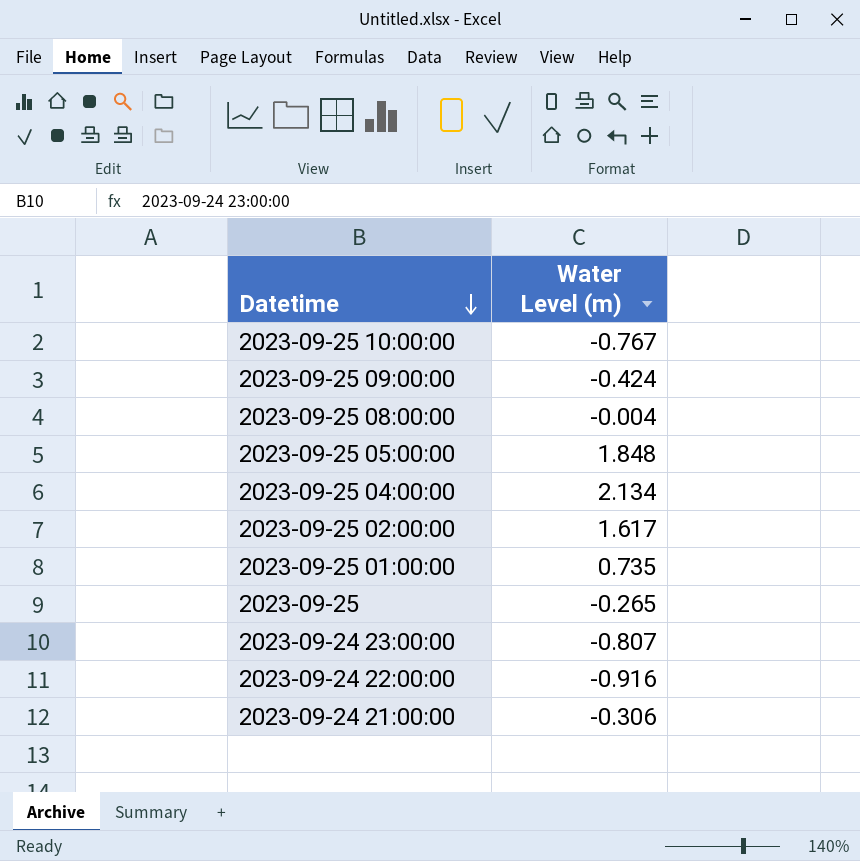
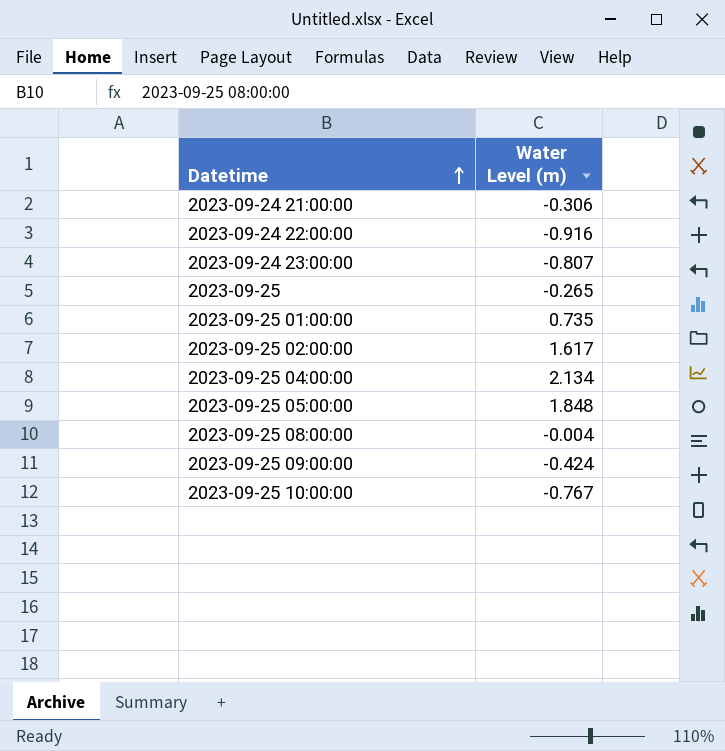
row order: Datetime descending -> Datetime ascending

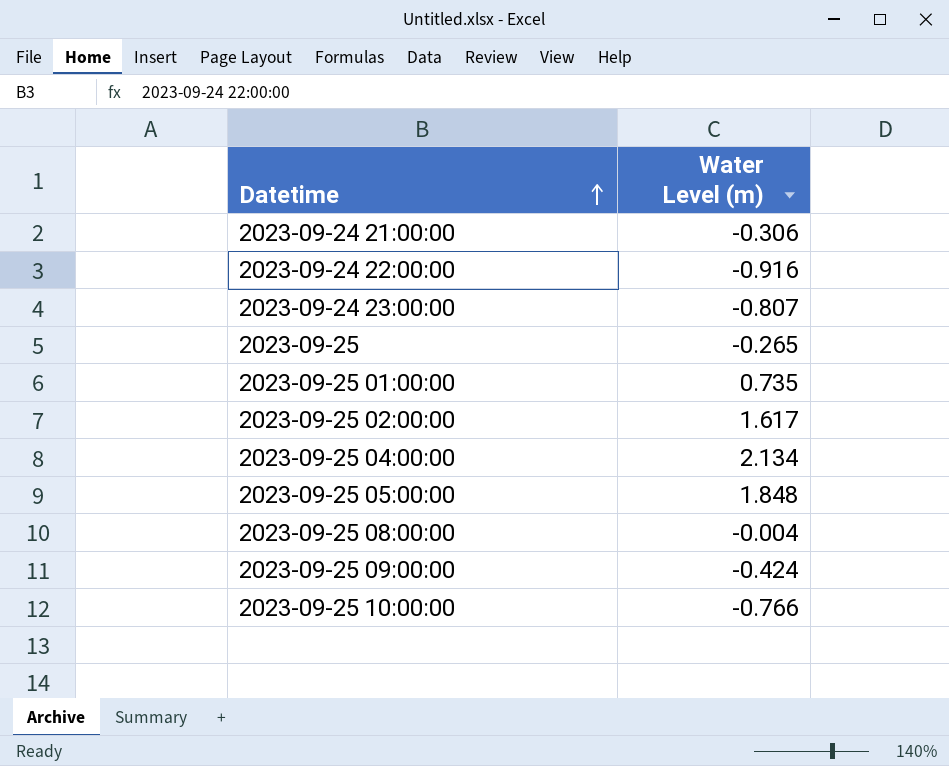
2023-09-25 10:00:00 | Water Level (m): -0.767 -> -0.766

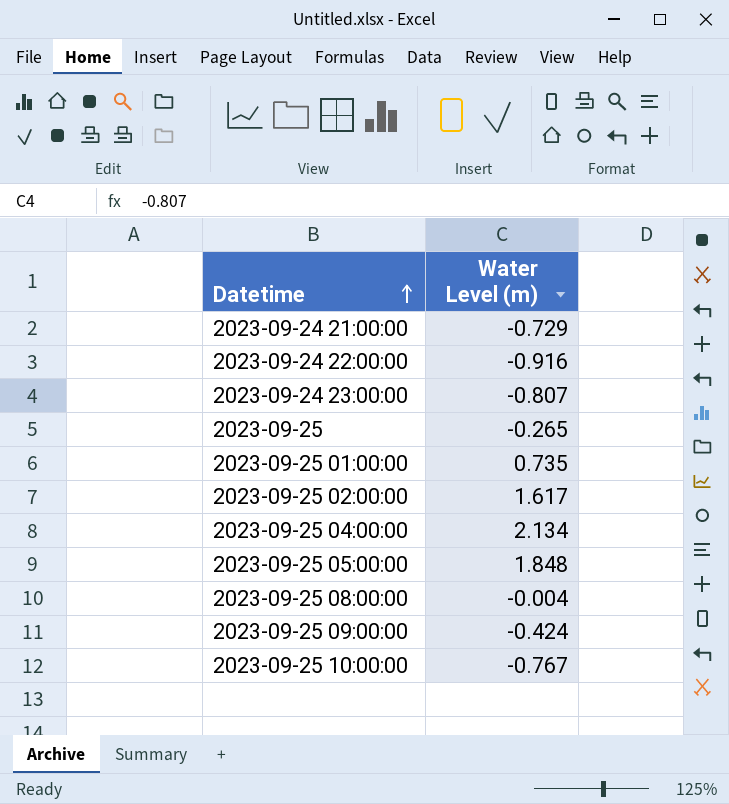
2023-09-24 21:00:00 | Water Level (m): -0.306 -> -0.729
2023-09-25 10:00:00 | Water Level (m): -0.766 -> -0.767

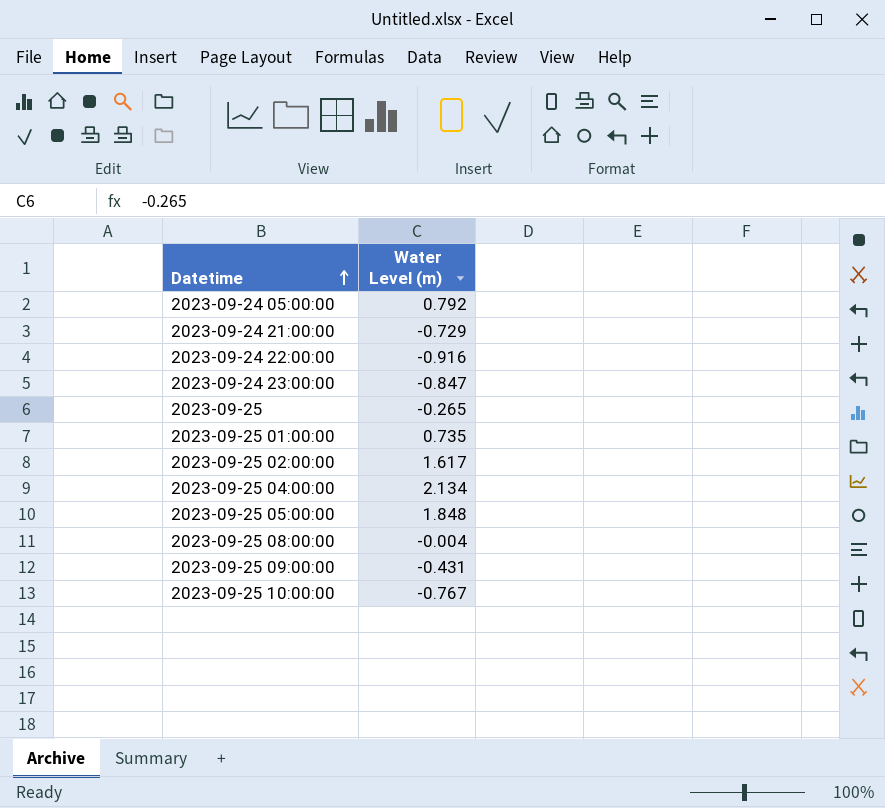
row 2023-09-24 05:00:00: none -> 0.792
2023-09-24 23:00:00 | Water Level (m): -0.807 -> -0.847
2023-09-25 09:00:00 | Water Level (m): -0.424 -> -0.431

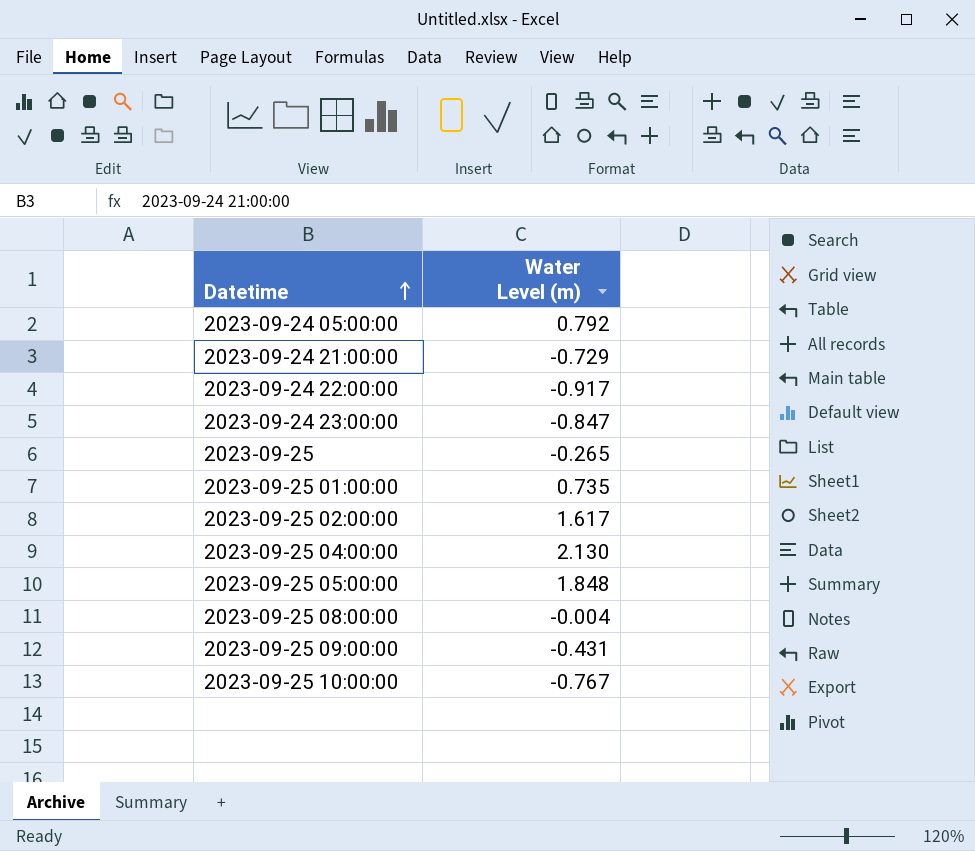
2023-09-24 22:00:00 | Water Level (m): -0.916 -> -0.917
2023-09-25 04:00:00 | Water Level (m): 2.134 -> 2.130

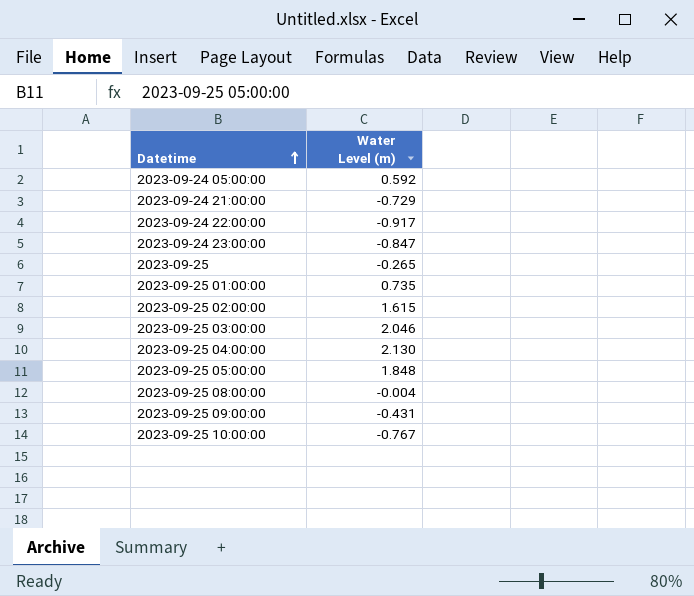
2023-09-24 05:00:00 | Water Level (m): 0.792 -> 0.592
2023-09-25 02:00:00 | Water Level (m): 1.617 -> 1.615
row 2023-09-25 03:00:00: none -> 2.046

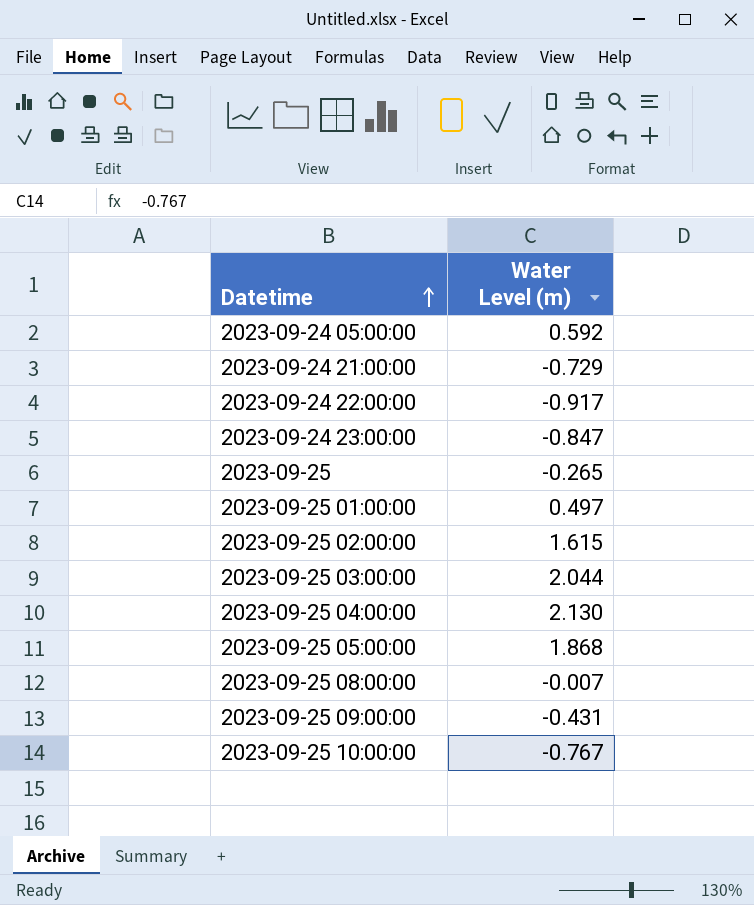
2023-09-25 01:00:00 | Water Level (m): 0.735 -> 0.497
2023-09-25 03:00:00 | Water Level (m): 2.046 -> 2.044
2023-09-25 05:00:00 | Water Level (m): 1.848 -> 1.868
2023-09-25 08:00:00 | Water Level (m): -0.004 -> -0.007

